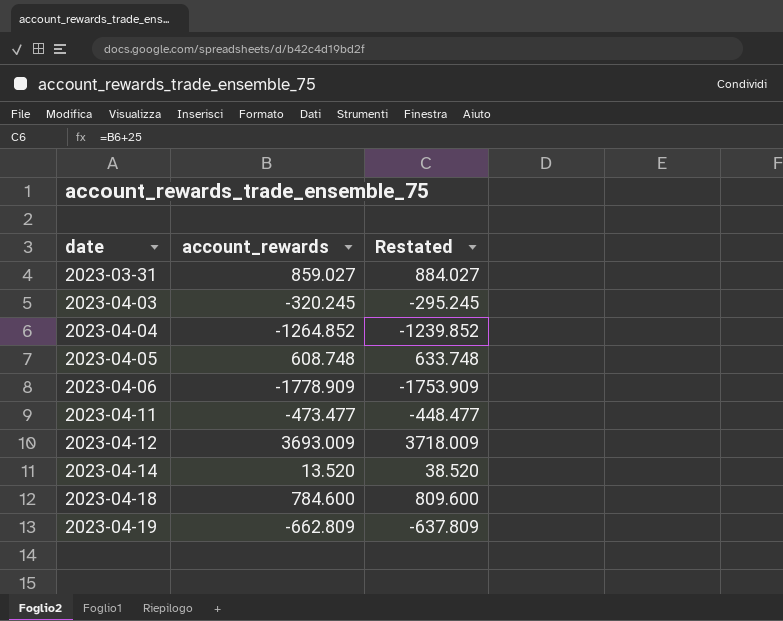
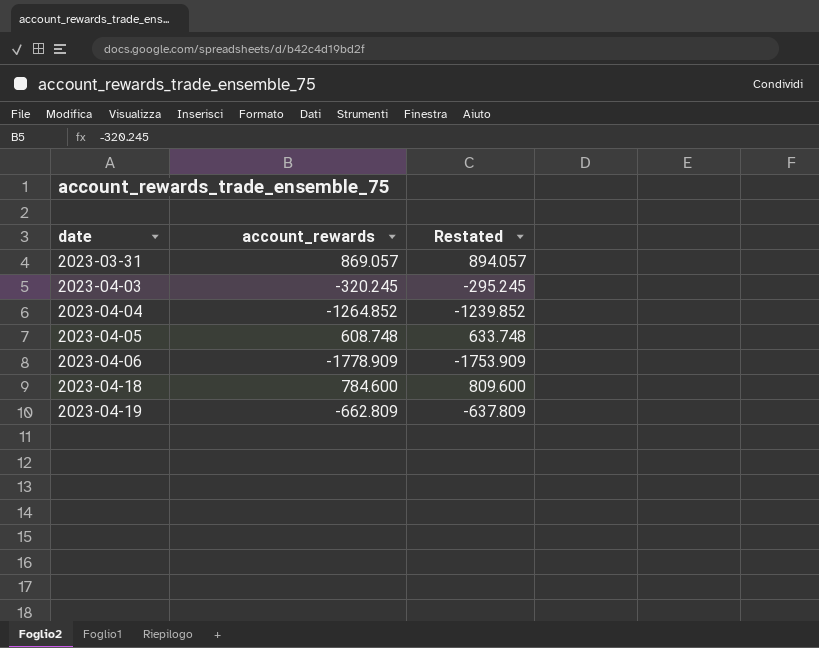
row 2023-04-11: -473.477 | -448.477 -> none
row 2023-04-12: 3693.009 | 3718.009 -> none
row 2023-04-14: 13.520 | 38.520 -> none
2023-03-31 | account_rewards: 859.027 -> 869.057
2023-03-31 | Restated: 884.027 -> 894.057

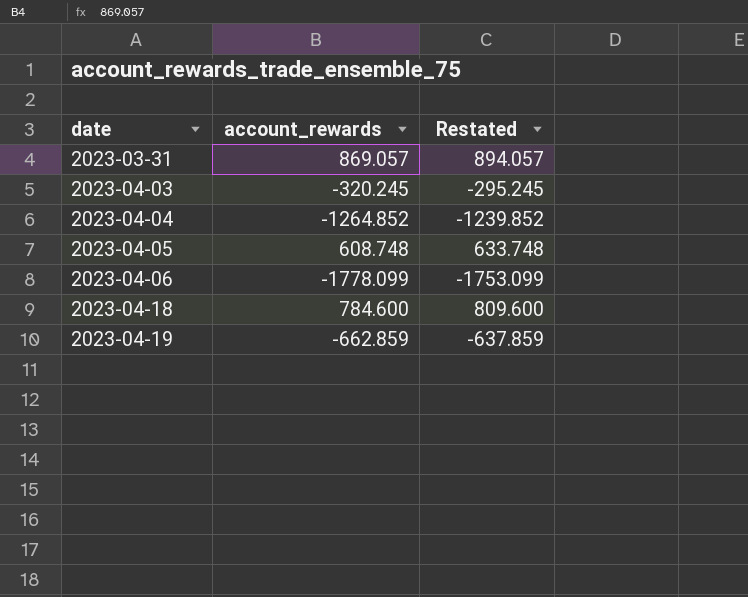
2023-04-06 | account_rewards: -1778.909 -> -1778.099
2023-04-06 | Restated: -1753.909 -> -1753.099
2023-04-19 | account_rewards: -662.809 -> -662.859
2023-04-19 | Restated: -637.809 -> -637.859

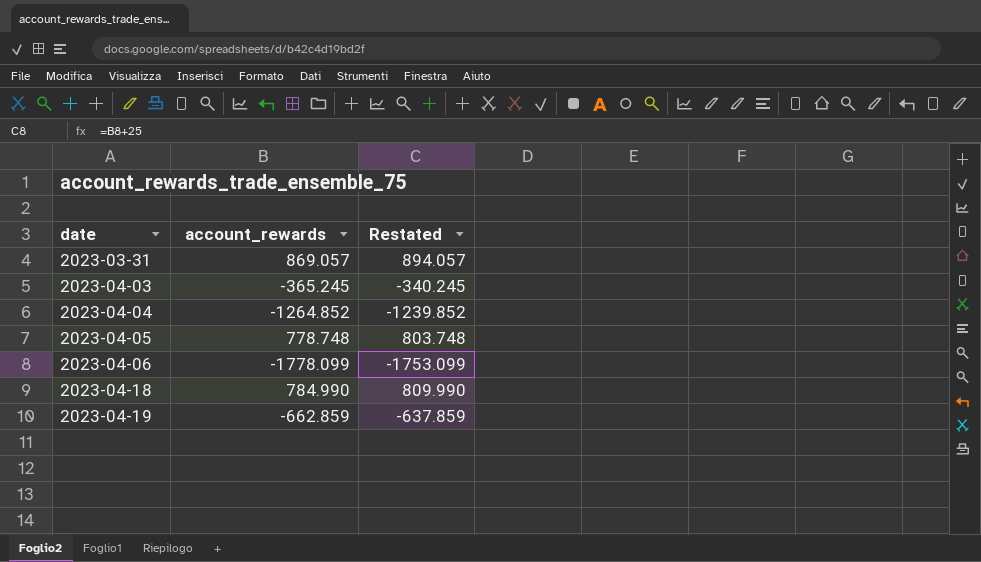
2023-04-03 | account_rewards: -320.245 -> -365.245
2023-04-03 | Restated: -295.245 -> -340.245
2023-04-05 | account_rewards: 608.748 -> 778.748
2023-04-05 | Restated: 633.748 -> 803.748
2023-04-18 | account_rewards: 784.600 -> 784.990
2023-04-18 | Restated: 809.600 -> 809.990

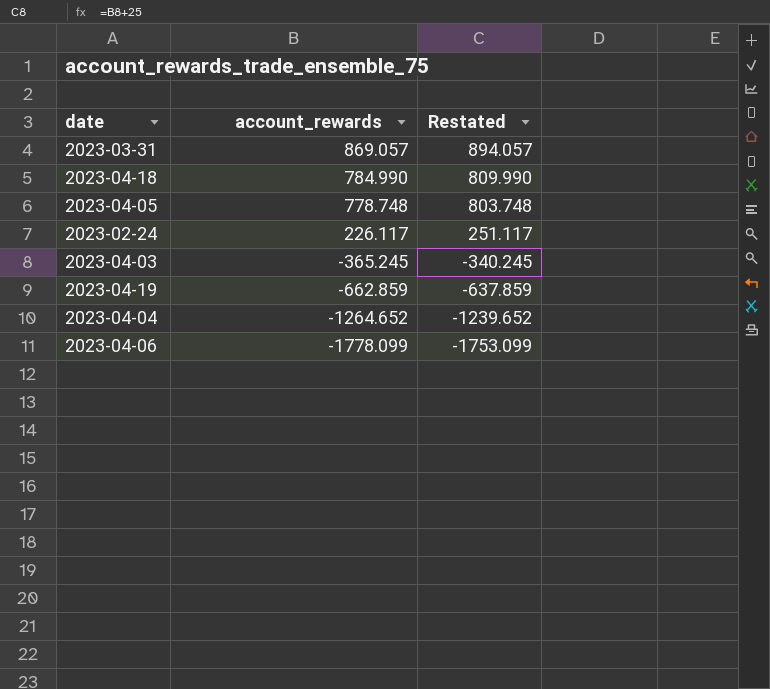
row order: date ascending -> account_rewards descending
row 2023-02-24: none -> 226.117 | 251.117
2023-04-04 | account_rewards: -1264.852 -> -1264.652
2023-04-04 | Restated: -1239.852 -> -1239.652

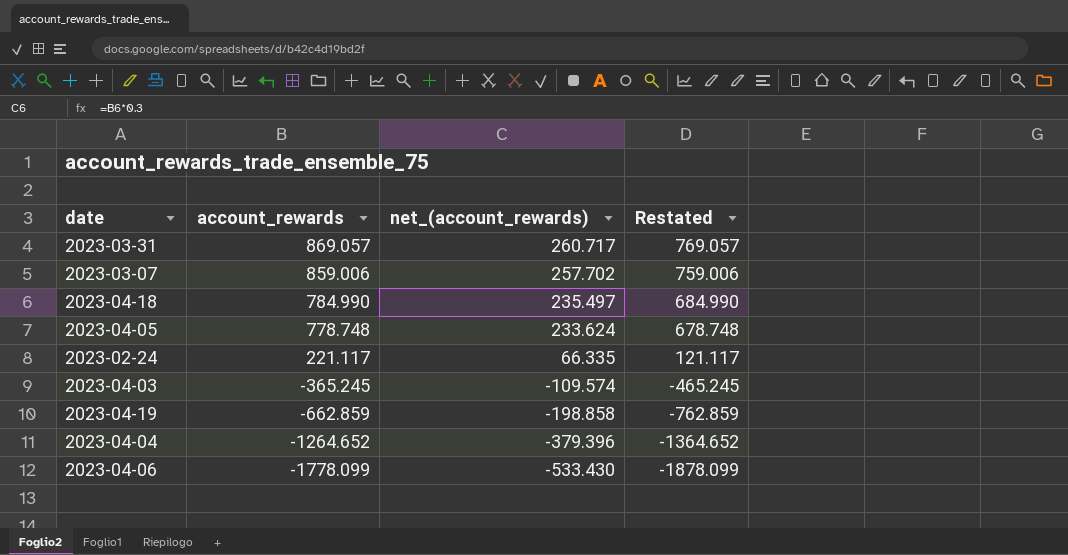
column net_(account_rewards) | formula: none -> [account_rewards] * 0.3
column Restated | formula: [account_rewards] + 25 -> [account_rewards] - 100
row 2023-03-07: none -> 859.006 | 257.702 | 759.006
2023-02-24 | account_rewards: 226.117 -> 221.117

